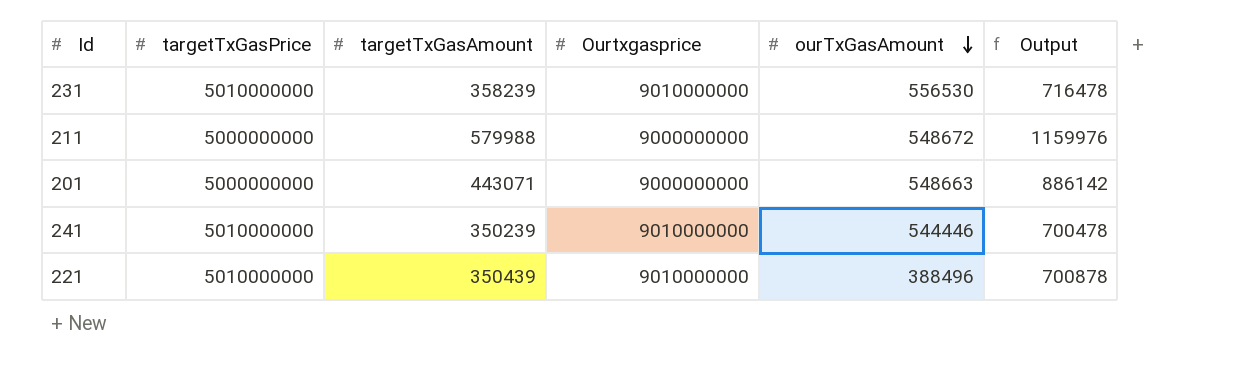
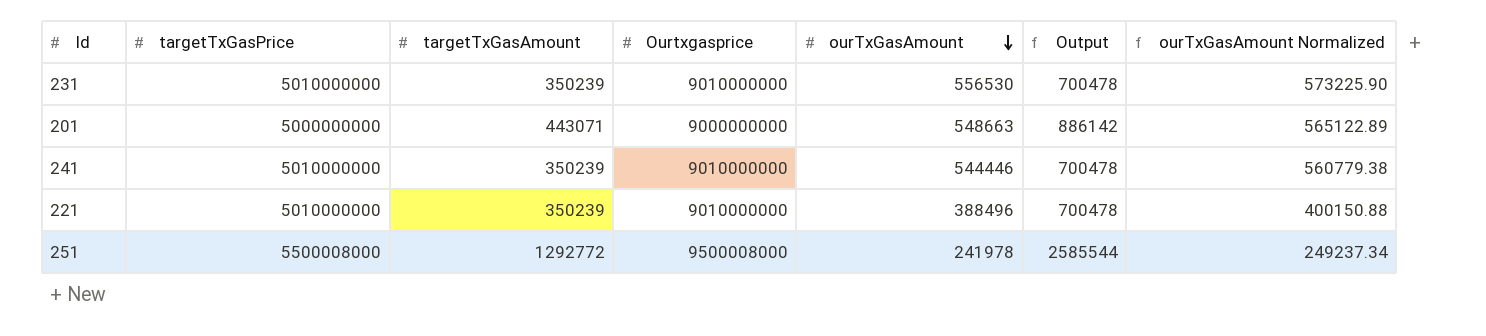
column ourTxGasAmount Normalized | formula: none -> [ourTxGasAmount] * 1.03
row 211: 5000000000 | 579988 | 9000000000 | 548672 | 1159976 -> none
231 | targetTxGasAmount: 358239 -> 350239
231 | Output: 716478 -> 700478
221 | targetTxGasAmount: 350439 -> 350239
221 | Output: 700878 -> 700478
row 251: none -> 5500008000 | 1292772 | 9500008000 | 241978 | 2585544 | 249237.34

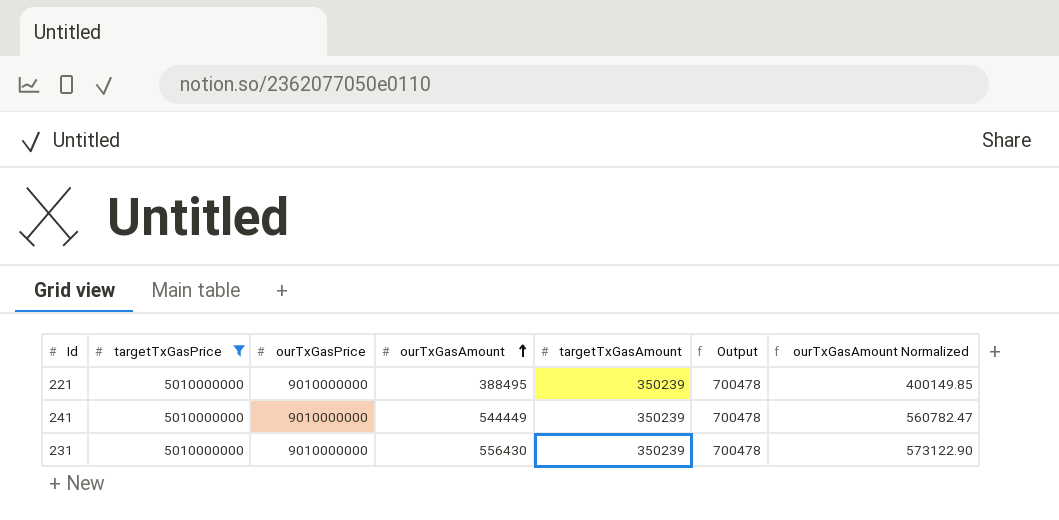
filter: none -> targetTxGasPrice = 5010000000
row order: ourTxGasAmount descending -> ourTxGasAmount ascending
column name: Ourtxgasprice -> ourTxGasPrice
column targetTxGasAmount | position: 3 -> 5
221 | ourTxGasAmount: 388496 -> 388495
221 | ourTxGasAmount Normalized: 400150.88 -> 400149.85
241 | ourTxGasAmount: 544446 -> 544449
241 | ourTxGasAmount Normalized: 560779.38 -> 560782.47
231 | ourTxGasAmount: 556530 -> 556430
231 | ourTxGasAmount Normalized: 573225.90 -> 573122.90

